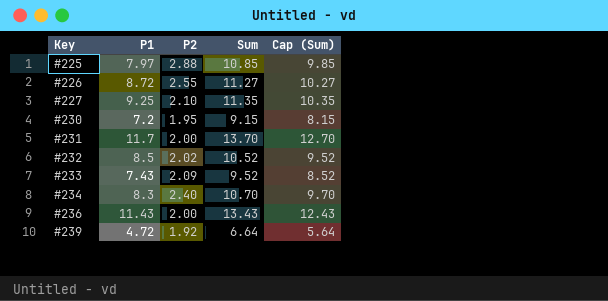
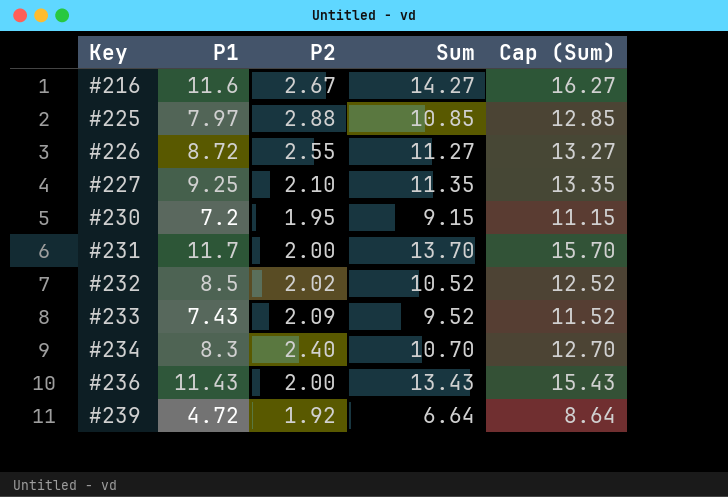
column Cap (Sum) | formula: [Sum] - 1 -> [Sum] + 2
row #216: none -> 11.6 | 2.67 | 14.27 | 16.27

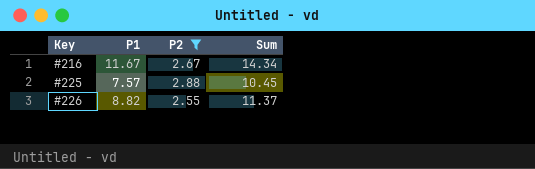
filter: none -> P2 >= 2.55
column Cap (Sum) | formula: [Sum] + 2 -> none
#216 | P1: 11.6 -> 11.67
#216 | Sum: 14.27 -> 14.34
#225 | P1: 7.97 -> 7.57
#225 | Sum: 10.85 -> 10.45
#226 | P1: 8.72 -> 8.82
#226 | Sum: 11.27 -> 11.37

